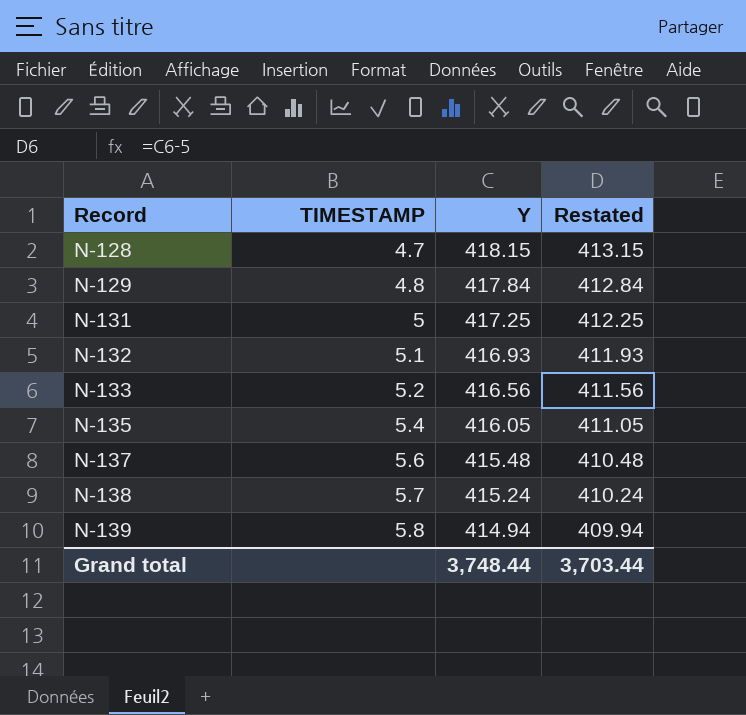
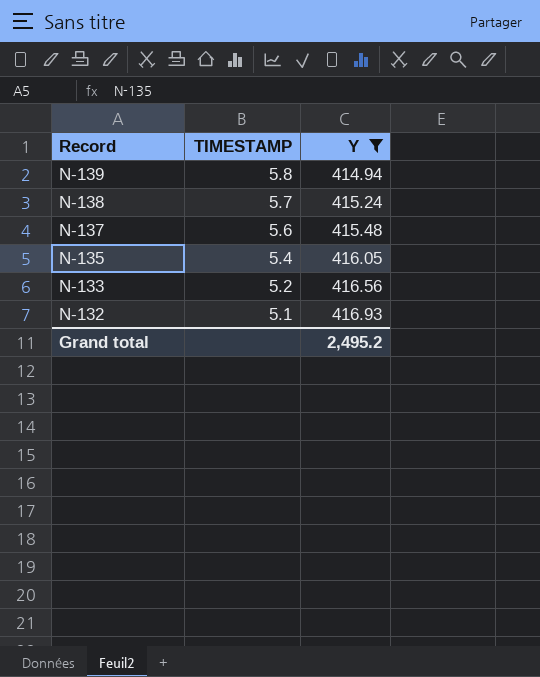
filter: none -> Y <= 416.93
row order: Record ascending -> Record descending
column Restated | formula: [Y] - 5 -> none
Grand total | Y: 3,748.44 -> 2,495.2

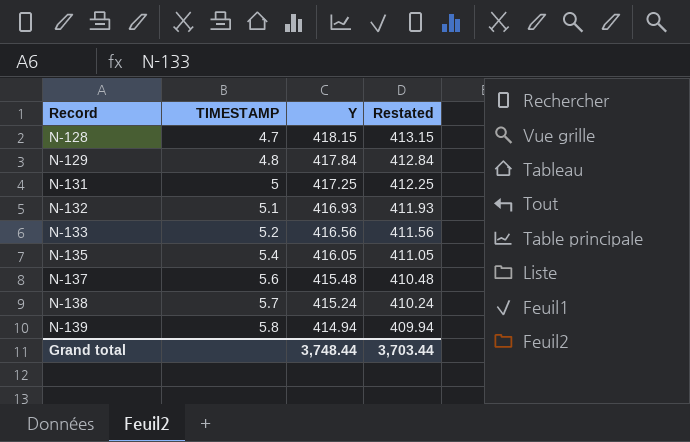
filter: Y <= 416.93 -> none
row order: Record descending -> Record ascending
column Restated | formula: none -> [Y] - 5
Grand total | Y: 2,495.2 -> 3,748.44

